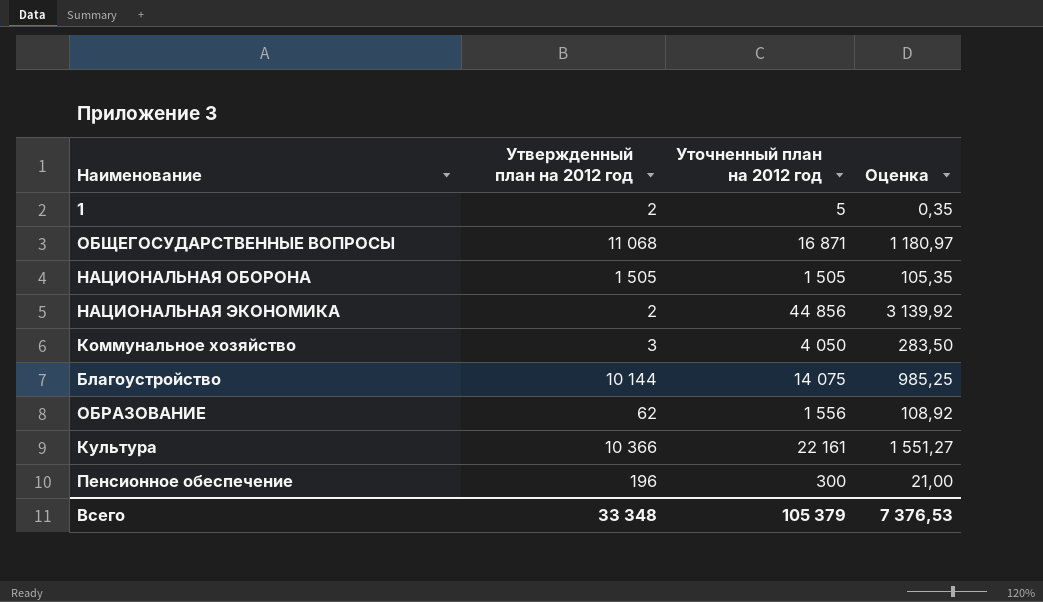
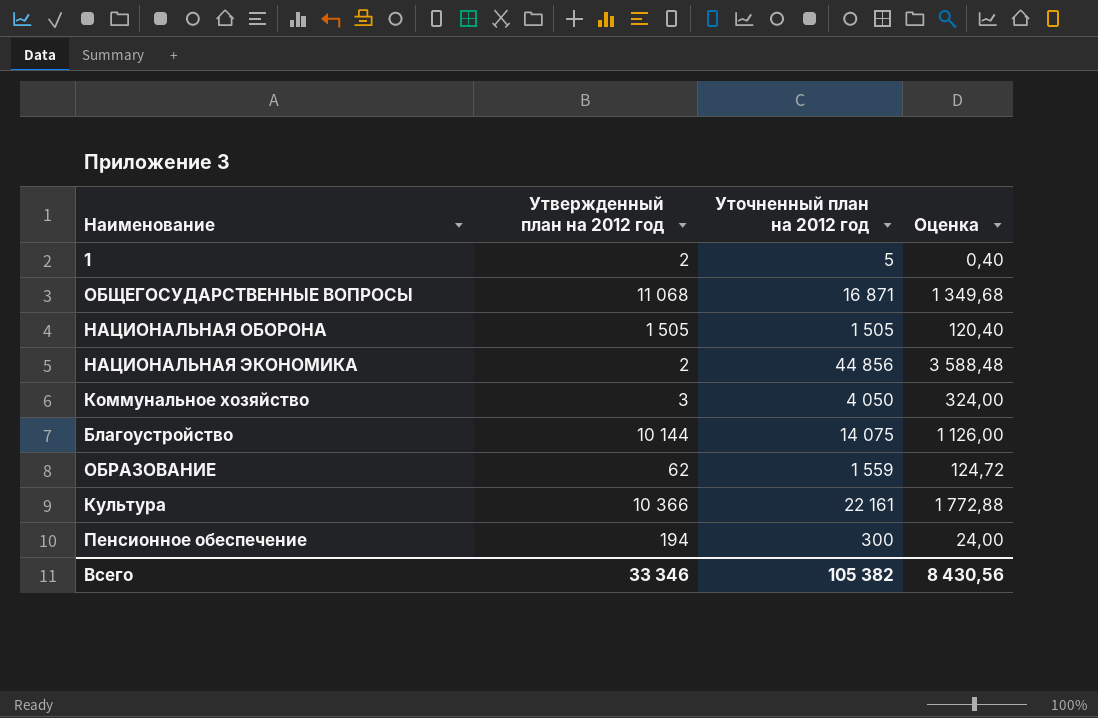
column Оценка | formula: [Уточненный план на 2012 год] * 0,07 -> [Уточненный план на 2012 год] * 0,08
ОБРАЗОВАНИЕ | Уточненный план на 2012 год: 1 556 -> 1 559
Пенсионное обеспечение | Утвержденный план на 2012 год: 196 -> 194
Всего | Утвержденный план на 2012 год: 33 348 -> 33 346
Всего | Уточненный план на 2012 год: 105 379 -> 105 382
Всего | Оценка: 7 376,53 -> 8 430,56

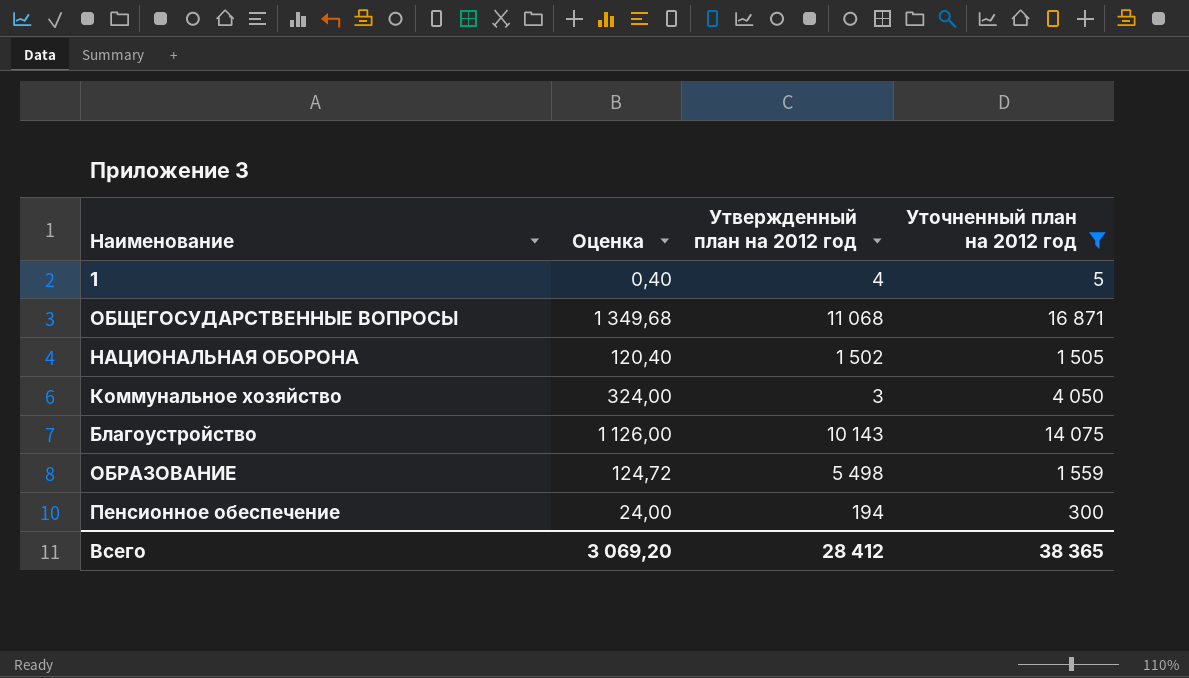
filter: none -> Уточненный план на 2012 год <= 16 871
column Оценка | position: 4 -> 2
1 | Утвержденный план на 2012 год: 2 -> 4
НАЦИОНАЛЬНАЯ ОБОРОНА | Утвержденный план на 2012 год: 1 505 -> 1 502
Благоустройство | Утвержденный план на 2012 год: 10 144 -> 10 143
ОБРАЗОВАНИЕ | Утвержденный план на 2012 год: 62 -> 5 498
Всего | Оценка: 8 430,56 -> 3 069,20
Всего | Утвержденный план на 2012 год: 33 346 -> 28 412
Всего | Уточненный план на 2012 год: 105 382 -> 38 365

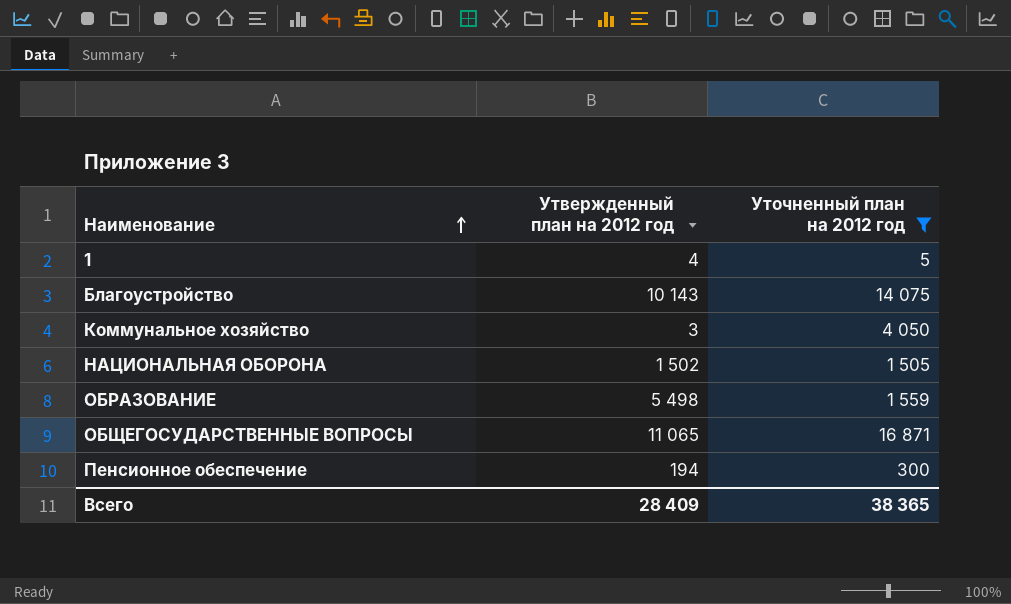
row order: none -> Наименование ascending
column Оценка | formula: [Уточненный план на 2012 год] * 0,08 -> none
ОБЩЕГОСУДАРСТВЕННЫЕ ВОПРОСЫ | Утвержденный план на 2012 год: 11 068 -> 11 065
Всего | Утвержденный план на 2012 год: 28 412 -> 28 409

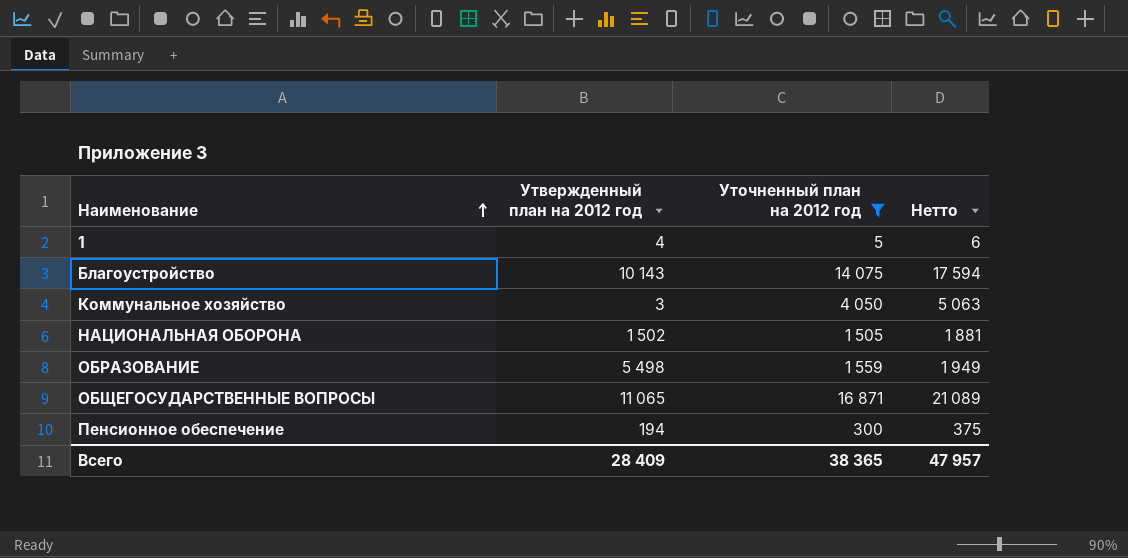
column Нетто | formula: none -> [Уточненный план на 2012 год] * 1,25

